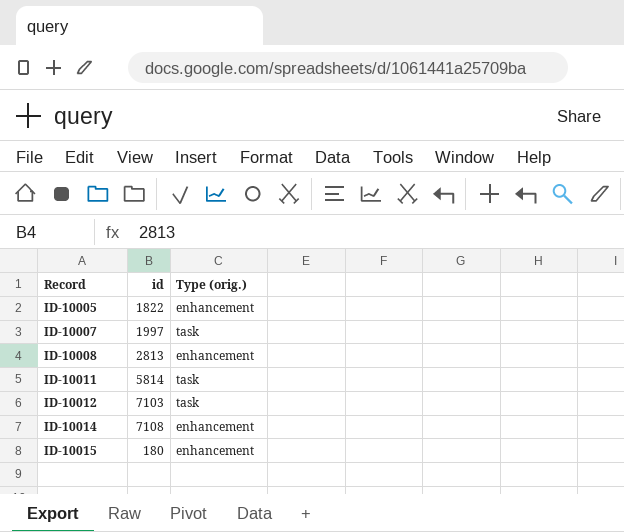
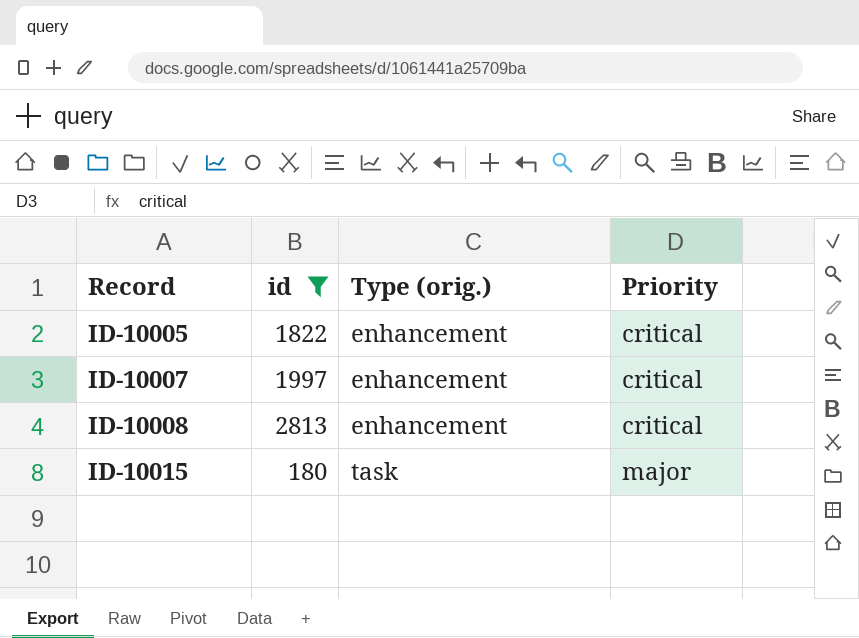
filter: none -> id <= 2813
column Priority | position: none -> 4
ID-10007 | Type (orig.): task -> enhancement
ID-10015 | Type (orig.): enhancement -> task

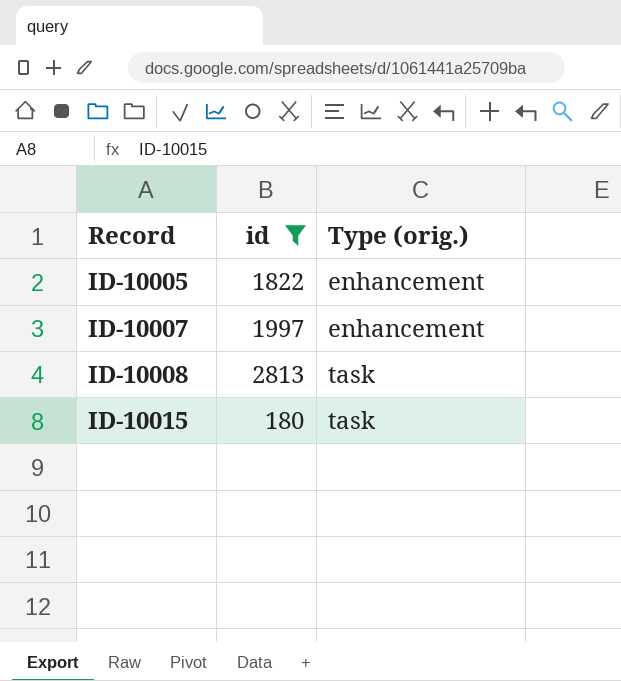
column Priority | position: 4 -> none
ID-10008 | Type (orig.): enhancement -> task

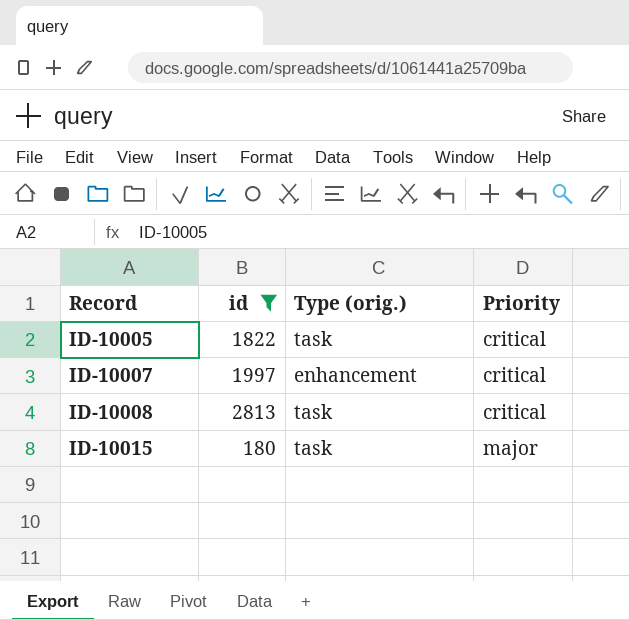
column Priority | position: none -> 4
ID-10005 | Type (orig.): enhancement -> task

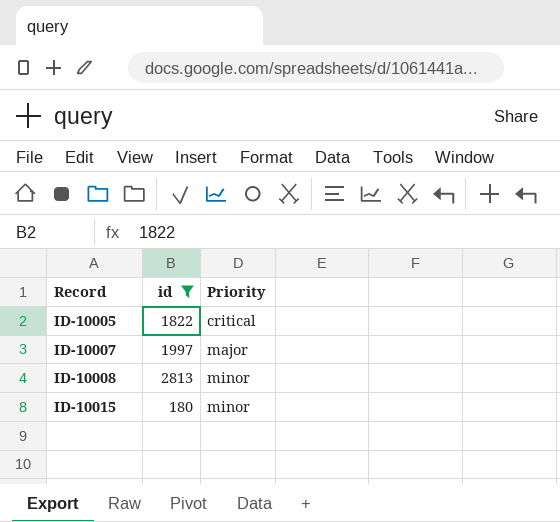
column Type (orig.) | position: 3 -> none
ID-10007 | Priority: critical -> major
ID-10008 | Priority: critical -> minor
ID-10015 | Priority: major -> minor

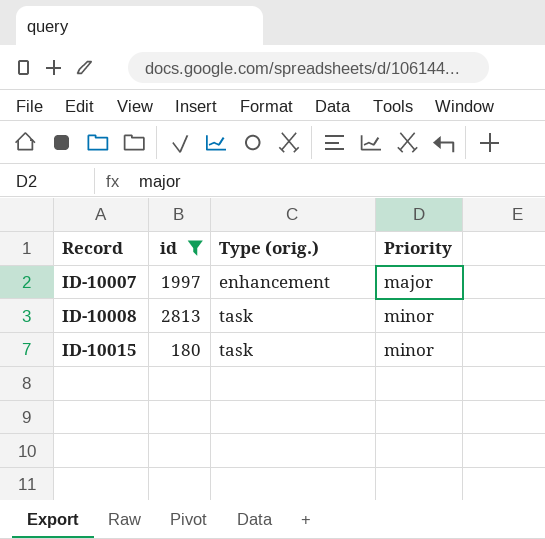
column Type (orig.) | position: none -> 3
row ID-10005: 1822 | critical -> none

